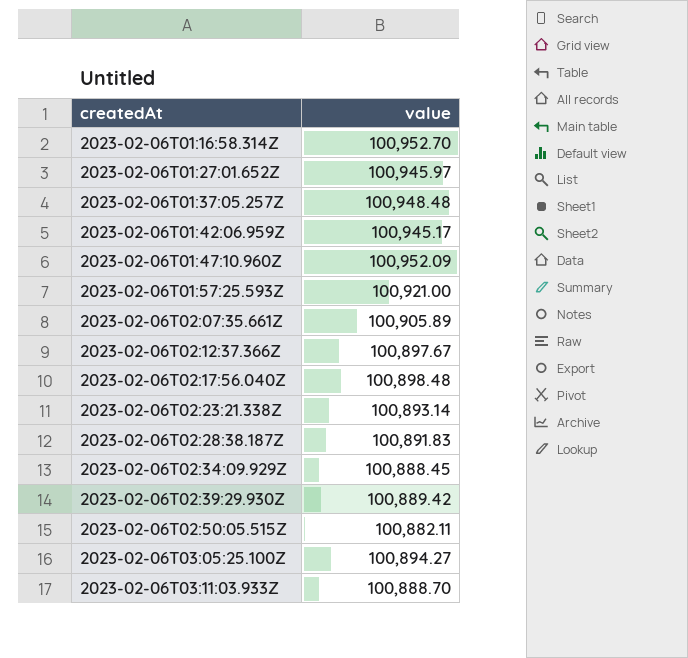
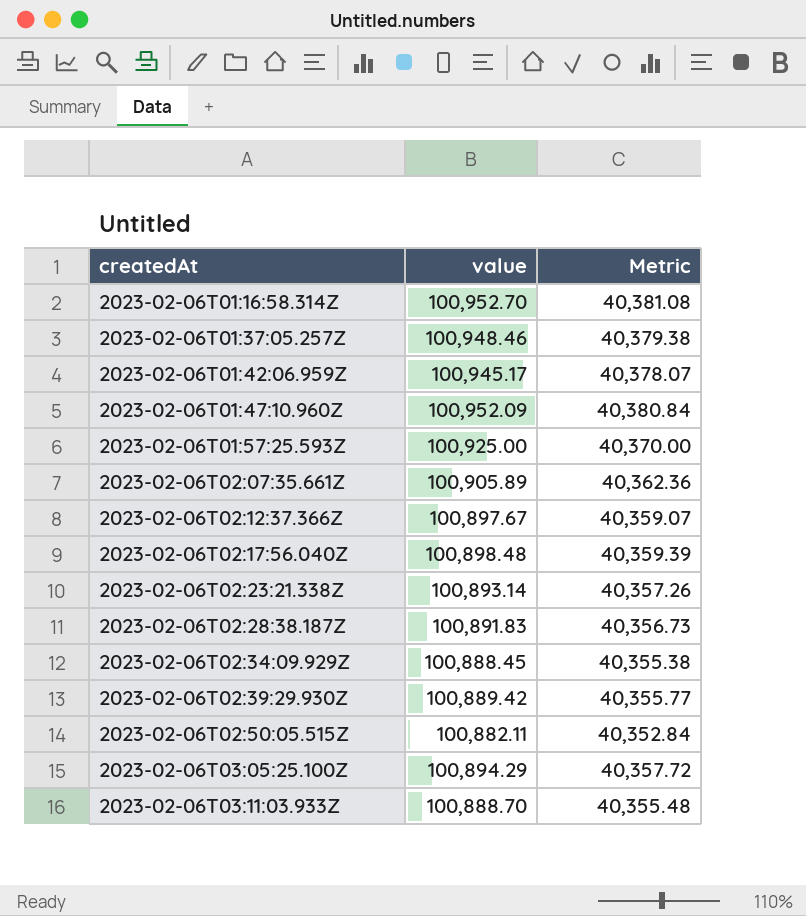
column Metric | formula: none -> [value] * 0.4
row 2023-02-06T01:27:01.652Z: 100,945.97 -> none
2023-02-06T01:37:05.257Z | value: 100,948.48 -> 100,948.46
2023-02-06T01:57:25.593Z | value: 100,921.00 -> 100,925.00
2023-02-06T03:05:25.100Z | value: 100,894.27 -> 100,894.29

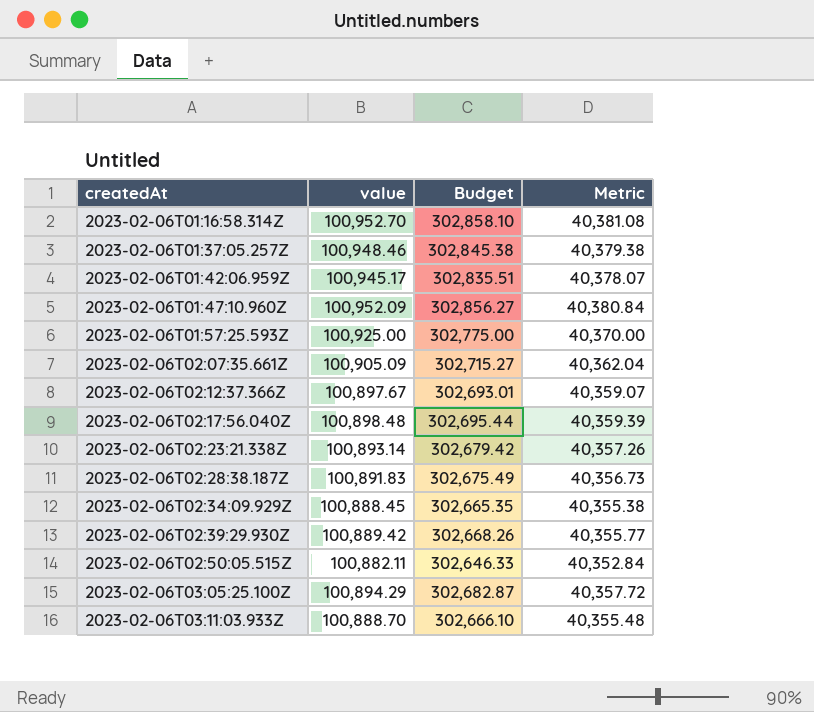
column Budget | formula: none -> [value] * 3
2023-02-06T02:07:35.661Z | value: 100,905.89 -> 100,905.09
2023-02-06T02:07:35.661Z | Metric: 40,362.36 -> 40,362.04

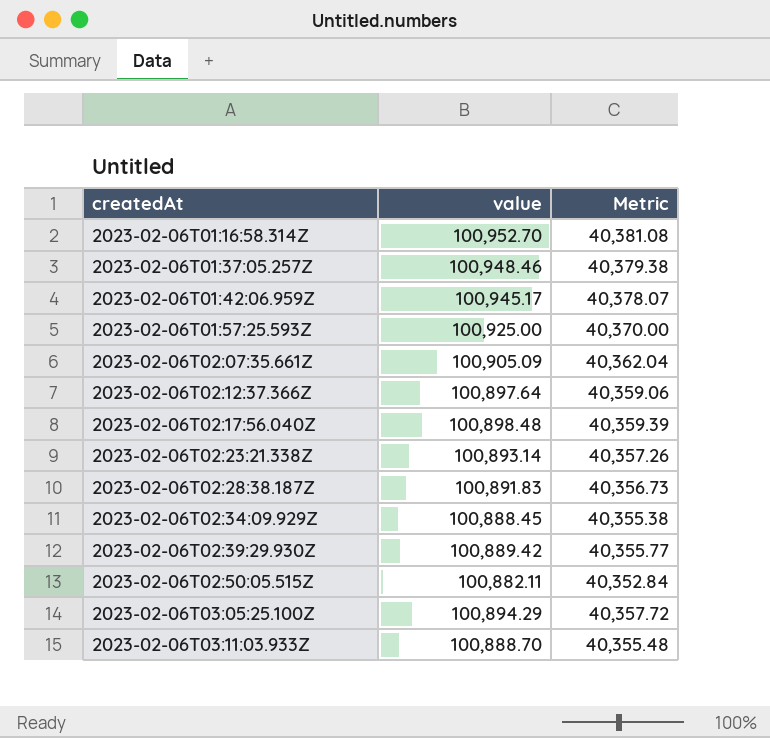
column Budget | formula: [value] * 3 -> none
row 2023-02-06T01:47:10.960Z: 100,952.09 | 302,856.27 | 40,380.84 -> none
2023-02-06T02:12:37.366Z | value: 100,897.67 -> 100,897.64
2023-02-06T02:12:37.366Z | Metric: 40,359.07 -> 40,359.06

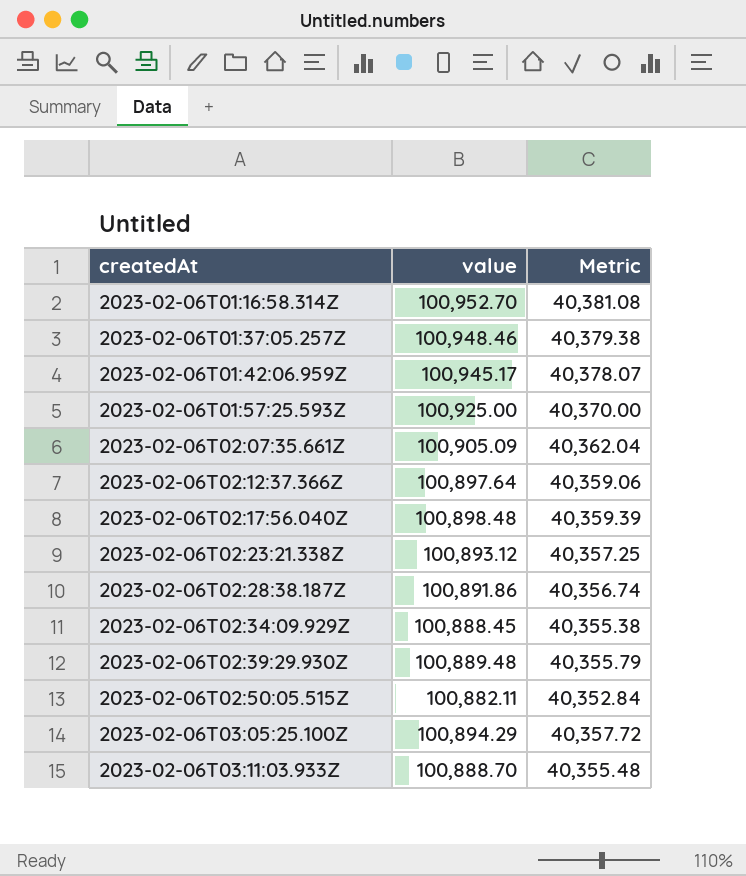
2023-02-06T02:23:21.338Z | value: 100,893.14 -> 100,893.12
2023-02-06T02:23:21.338Z | Metric: 40,357.26 -> 40,357.25
2023-02-06T02:28:38.187Z | value: 100,891.83 -> 100,891.86
2023-02-06T02:28:38.187Z | Metric: 40,356.73 -> 40,356.74
2023-02-06T02:39:29.930Z | value: 100,889.42 -> 100,889.48
2023-02-06T02:39:29.930Z | Metric: 40,355.77 -> 40,355.79

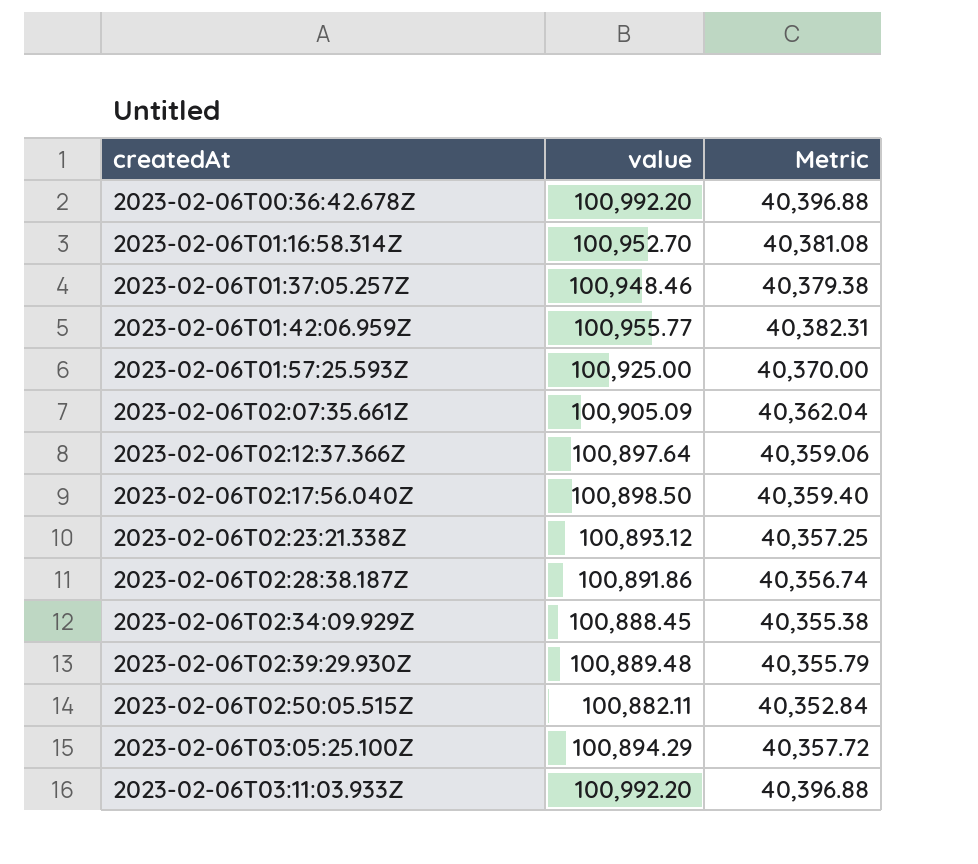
row 2023-02-06T00:36:42.678Z: none -> 100,992.20 | 40,396.88
2023-02-06T01:42:06.959Z | value: 100,945.17 -> 100,955.77
2023-02-06T01:42:06.959Z | Metric: 40,378.07 -> 40,382.31
2023-02-06T02:17:56.040Z | value: 100,898.48 -> 100,898.50
2023-02-06T02:17:56.040Z | Metric: 40,359.39 -> 40,359.40
2023-02-06T03:11:03.933Z | value: 100,888.70 -> 100,992.20
2023-02-06T03:11:03.933Z | Metric: 40,355.48 -> 40,396.88

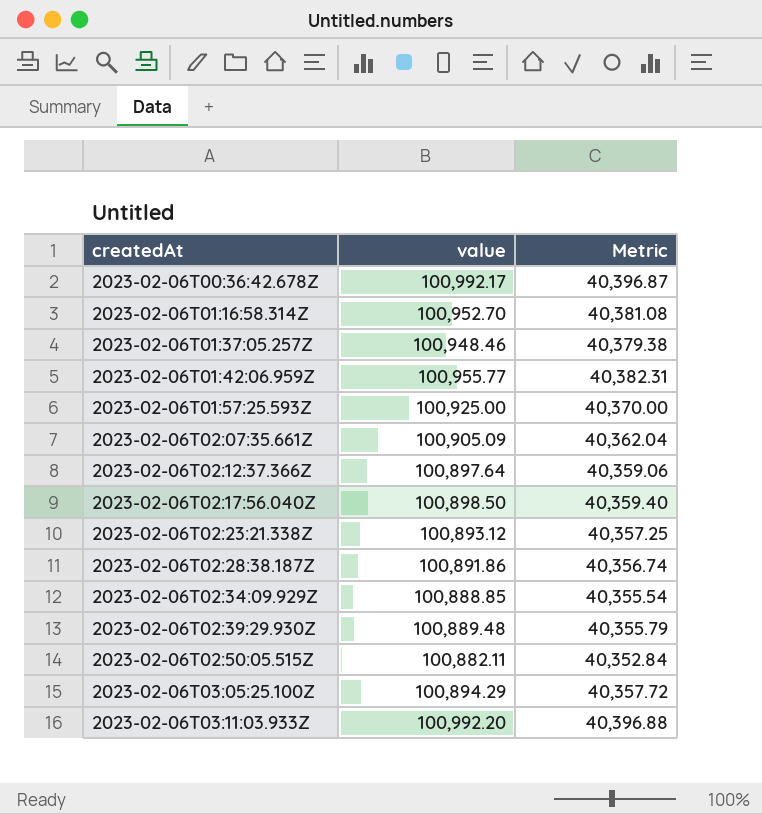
2023-02-06T00:36:42.678Z | value: 100,992.20 -> 100,992.17
2023-02-06T00:36:42.678Z | Metric: 40,396.88 -> 40,396.87
2023-02-06T02:34:09.929Z | value: 100,888.45 -> 100,888.85
2023-02-06T02:34:09.929Z | Metric: 40,355.38 -> 40,355.54

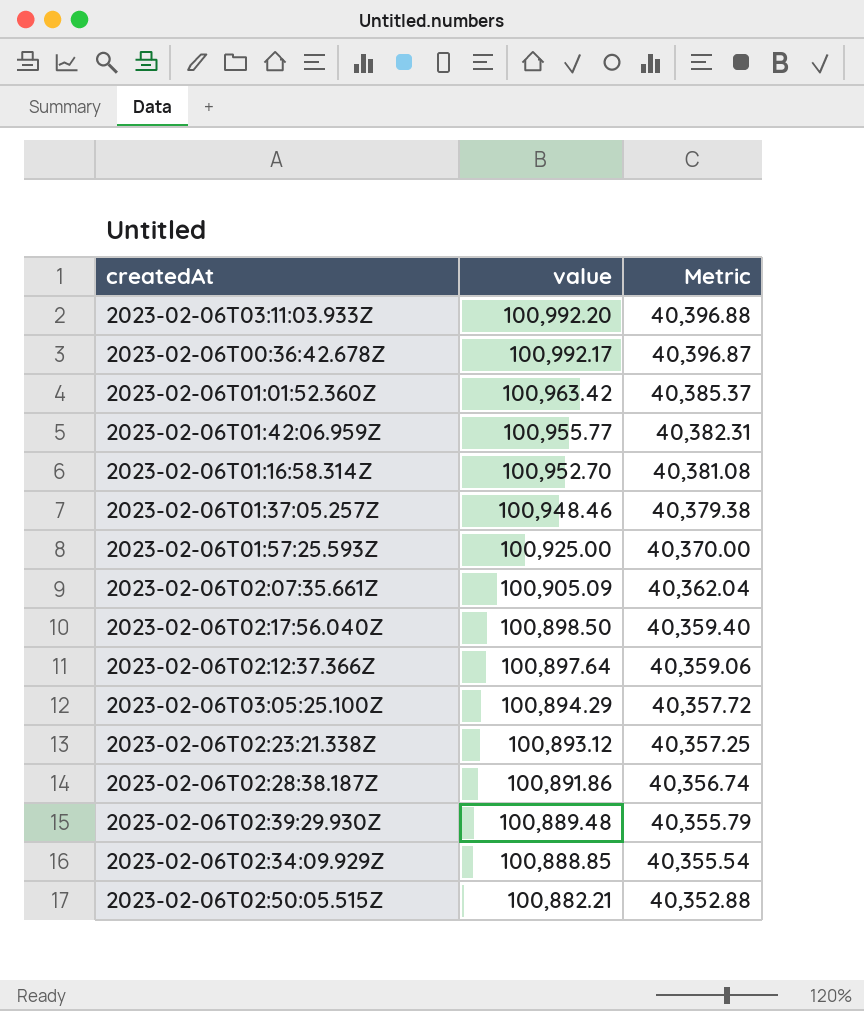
row order: createdAt ascending -> value descending
row 2023-02-06T01:01:52.360Z: none -> 100,963.42 | 40,385.37
2023-02-06T02:50:05.515Z | value: 100,882.11 -> 100,882.21
2023-02-06T02:50:05.515Z | Metric: 40,352.84 -> 40,352.88

